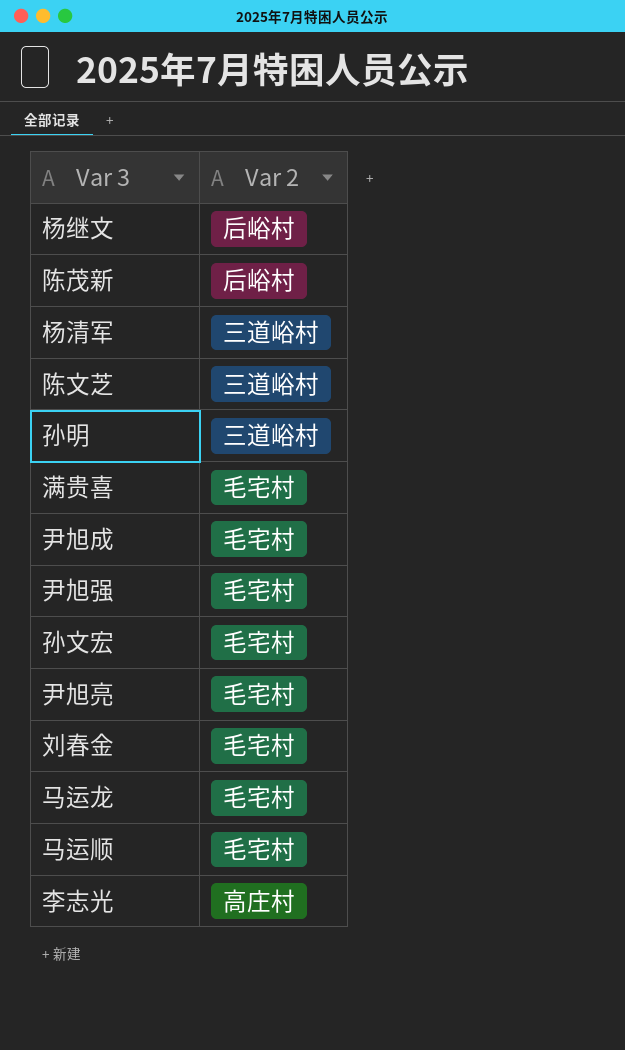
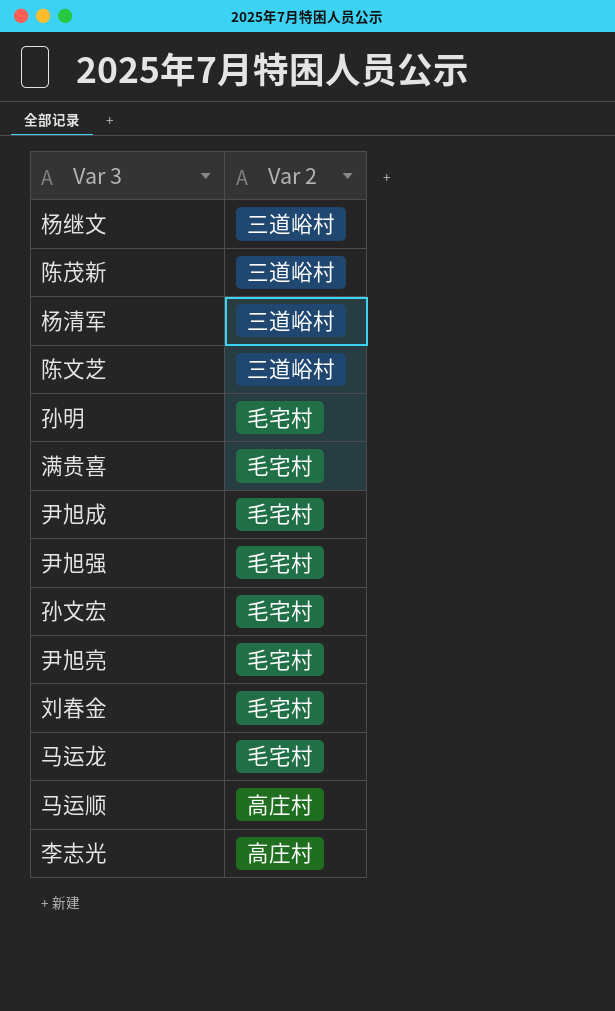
杨继文 | Var 2: 后峪村 -> 三道峪村
陈茂新 | Var 2: 后峪村 -> 三道峪村
孙明 | Var 2: 三道峪村 -> 毛宅村
马运顺 | Var 2: 毛宅村 -> 高庄村

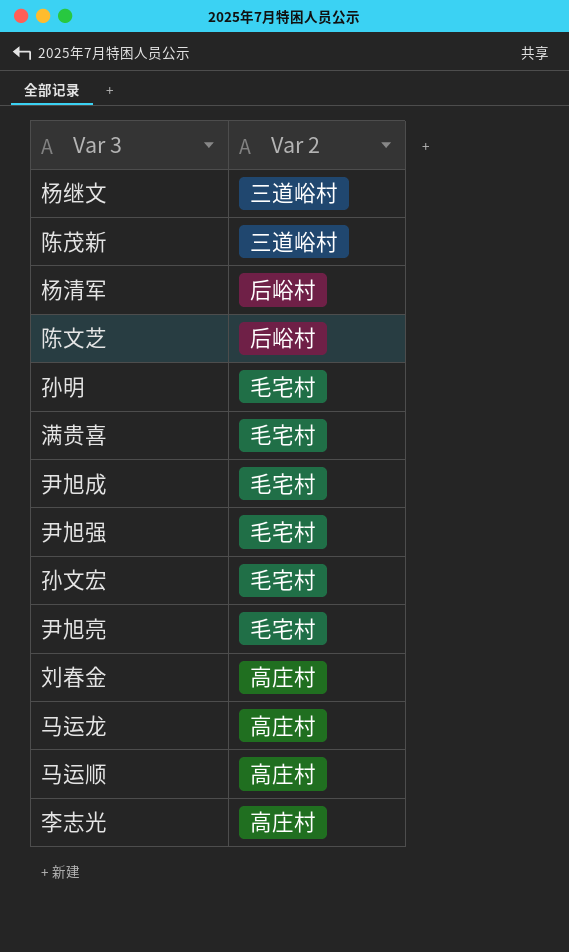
杨清军 | Var 2: 三道峪村 -> 后峪村
陈文芝 | Var 2: 三道峪村 -> 后峪村
刘春金 | Var 2: 毛宅村 -> 高庄村
马运龙 | Var 2: 毛宅村 -> 高庄村

